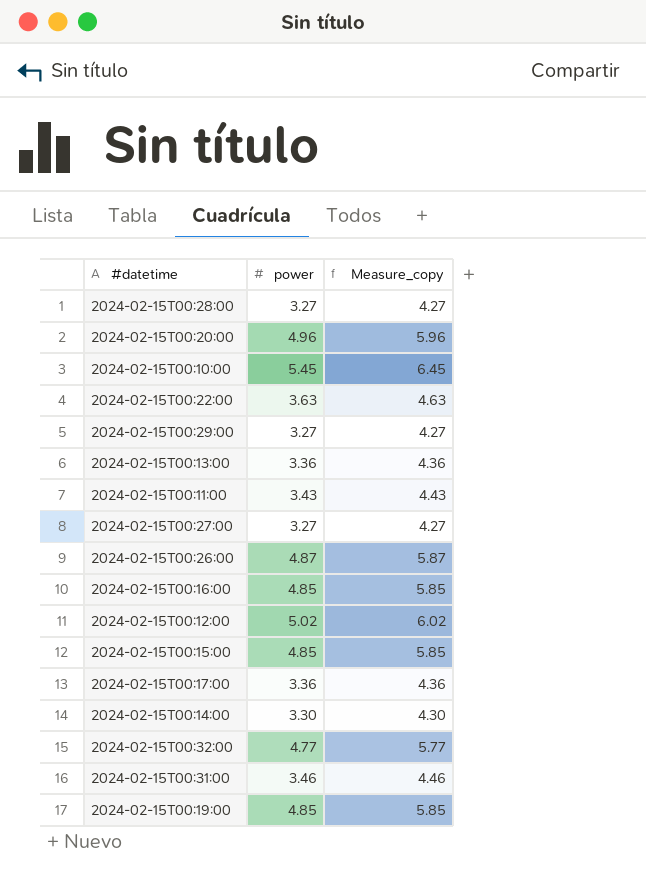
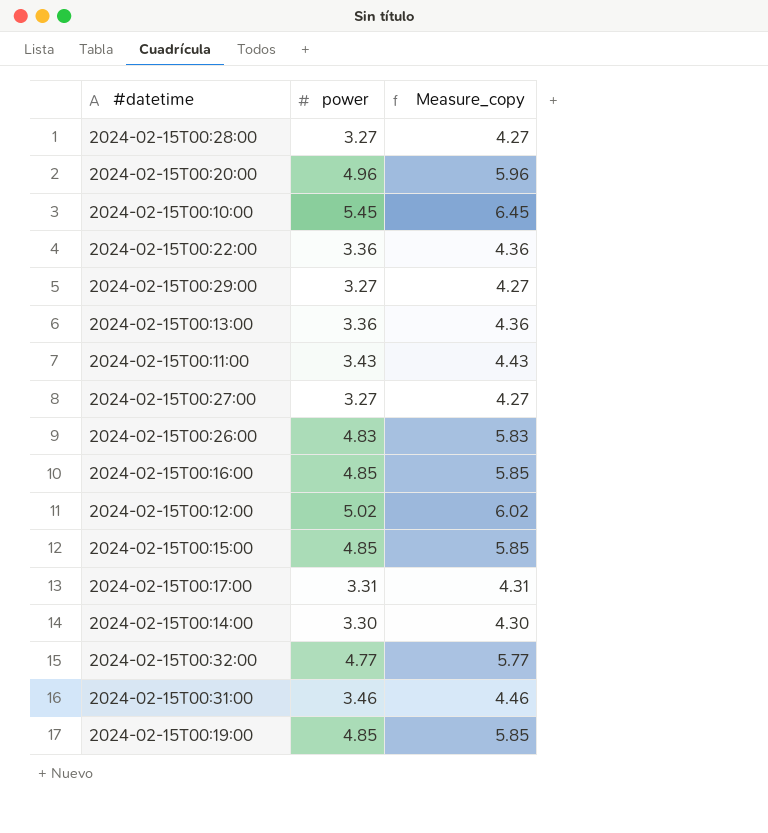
2024-02-15T00:22:00 | power: 3.63 -> 3.36
2024-02-15T00:22:00 | Measure_copy: 4.63 -> 4.36
2024-02-15T00:26:00 | power: 4.87 -> 4.83
2024-02-15T00:26:00 | Measure_copy: 5.87 -> 5.83
2024-02-15T00:17:00 | power: 3.36 -> 3.31
2024-02-15T00:17:00 | Measure_copy: 4.36 -> 4.31

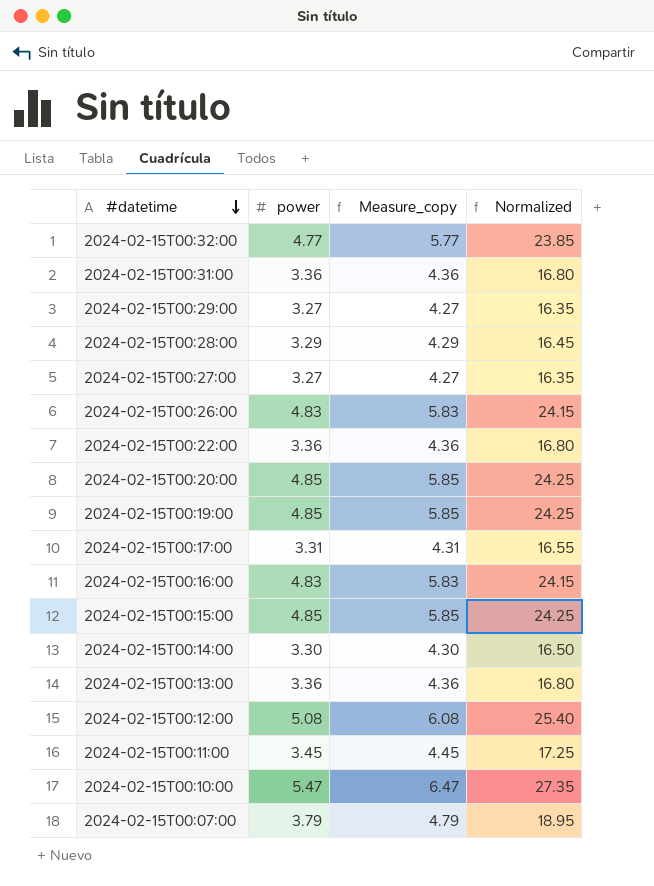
row order: none -> #datetime descending
column Normalized | formula: none -> [power] * 5
2024-02-15T00:31:00 | power: 3.46 -> 3.36
2024-02-15T00:31:00 | Measure_copy: 4.46 -> 4.36
2024-02-15T00:28:00 | power: 3.27 -> 3.29
2024-02-15T00:28:00 | Measure_copy: 4.27 -> 4.29
2024-02-15T00:20:00 | power: 4.96 -> 4.85
2024-02-15T00:20:00 | Measure_copy: 5.96 -> 5.85
2024-02-15T00:16:00 | power: 4.85 -> 4.83
2024-02-15T00:16:00 | Measure_copy: 5.85 -> 5.83
2024-02-15T00:12:00 | power: 5.02 -> 5.08
2024-02-15T00:12:00 | Measure_copy: 6.02 -> 6.08
2024-02-15T00:11:00 | power: 3.43 -> 3.45
2024-02-15T00:11:00 | Measure_copy: 4.43 -> 4.45
2024-02-15T00:10:00 | power: 5.45 -> 5.47
2024-02-15T00:10:00 | Measure_copy: 6.45 -> 6.47
row 2024-02-15T00:07:00: none -> 3.79 | 4.79 | 18.95

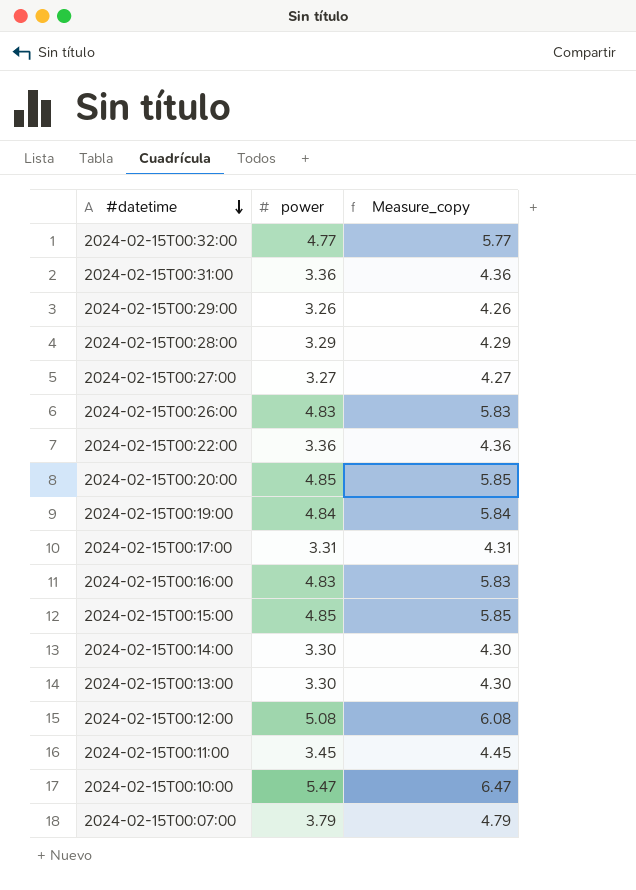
column Normalized | formula: [power] * 5 -> none
2024-02-15T00:29:00 | power: 3.27 -> 3.26
2024-02-15T00:29:00 | Measure_copy: 4.27 -> 4.26
2024-02-15T00:19:00 | power: 4.85 -> 4.84
2024-02-15T00:19:00 | Measure_copy: 5.85 -> 5.84
2024-02-15T00:13:00 | power: 3.36 -> 3.30
2024-02-15T00:13:00 | Measure_copy: 4.36 -> 4.30

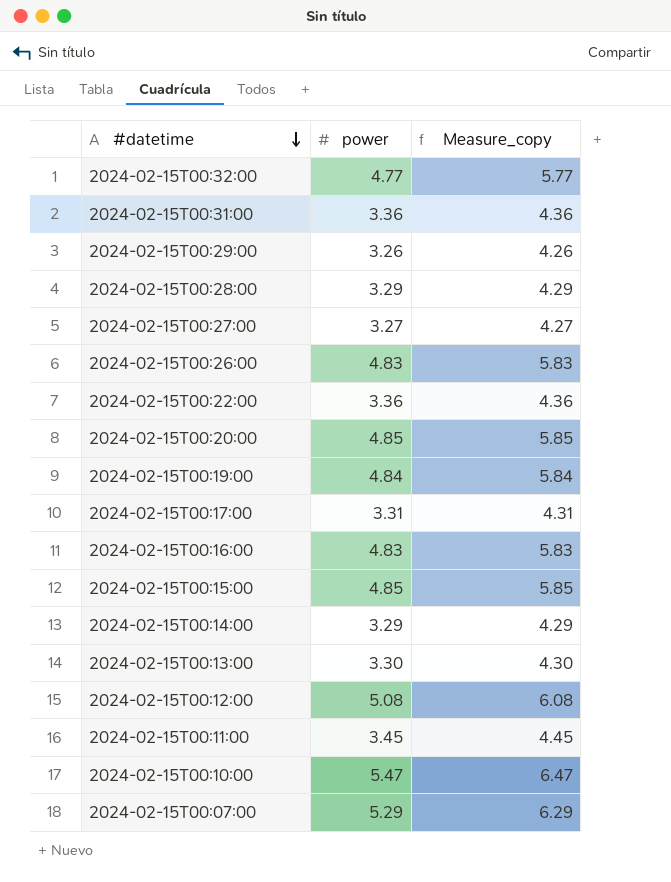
2024-02-15T00:14:00 | power: 3.30 -> 3.29
2024-02-15T00:14:00 | Measure_copy: 4.30 -> 4.29
2024-02-15T00:07:00 | power: 3.79 -> 5.29
2024-02-15T00:07:00 | Measure_copy: 4.79 -> 6.29

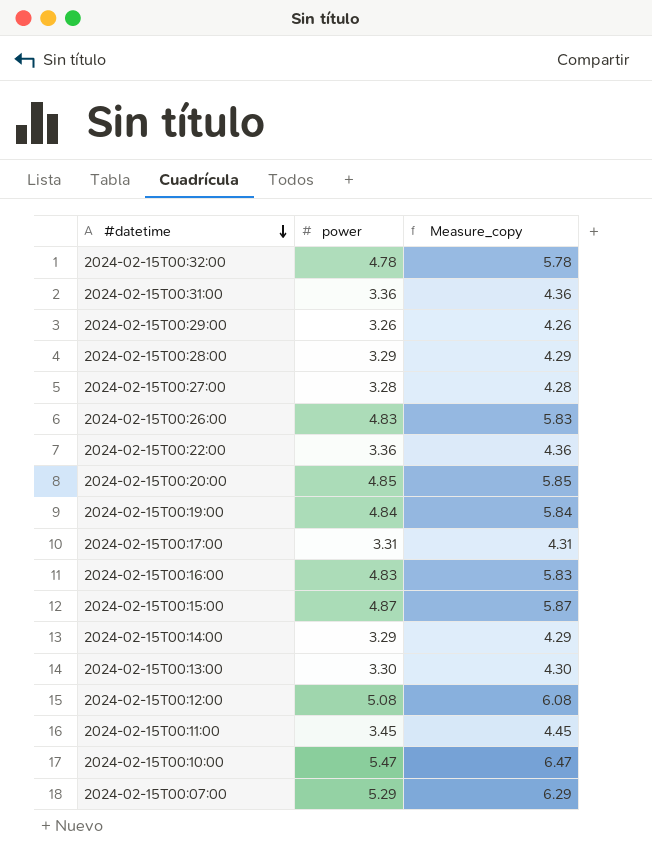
2024-02-15T00:32:00 | power: 4.77 -> 4.78
2024-02-15T00:32:00 | Measure_copy: 5.77 -> 5.78
2024-02-15T00:27:00 | power: 3.27 -> 3.28
2024-02-15T00:27:00 | Measure_copy: 4.27 -> 4.28
2024-02-15T00:15:00 | power: 4.85 -> 4.87
2024-02-15T00:15:00 | Measure_copy: 5.85 -> 5.87

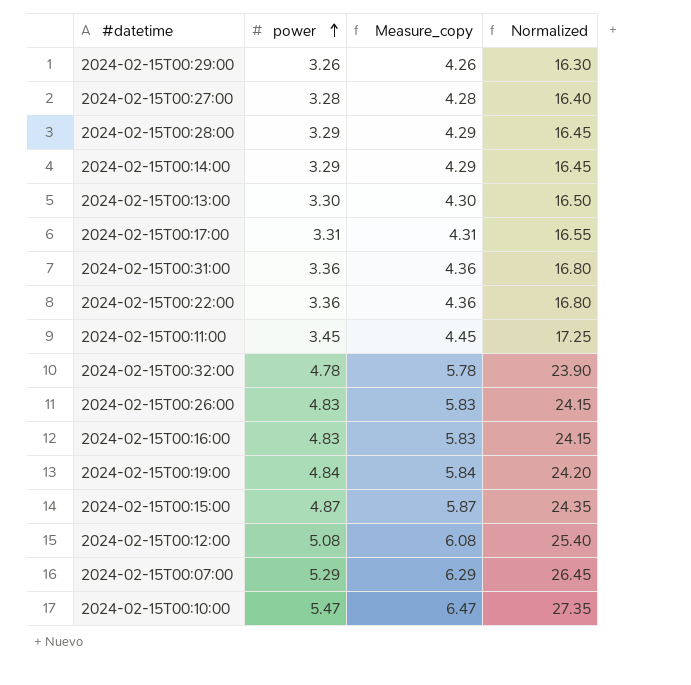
row order: #datetime descending -> power ascending
column Normalized | formula: none -> [power] * 5
row 2024-02-15T00:20:00: 4.85 | 5.85 -> none

